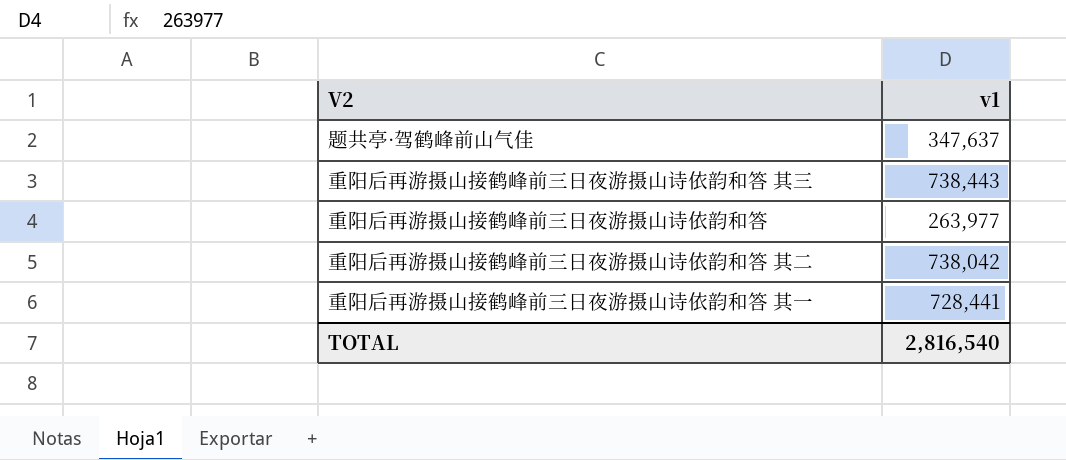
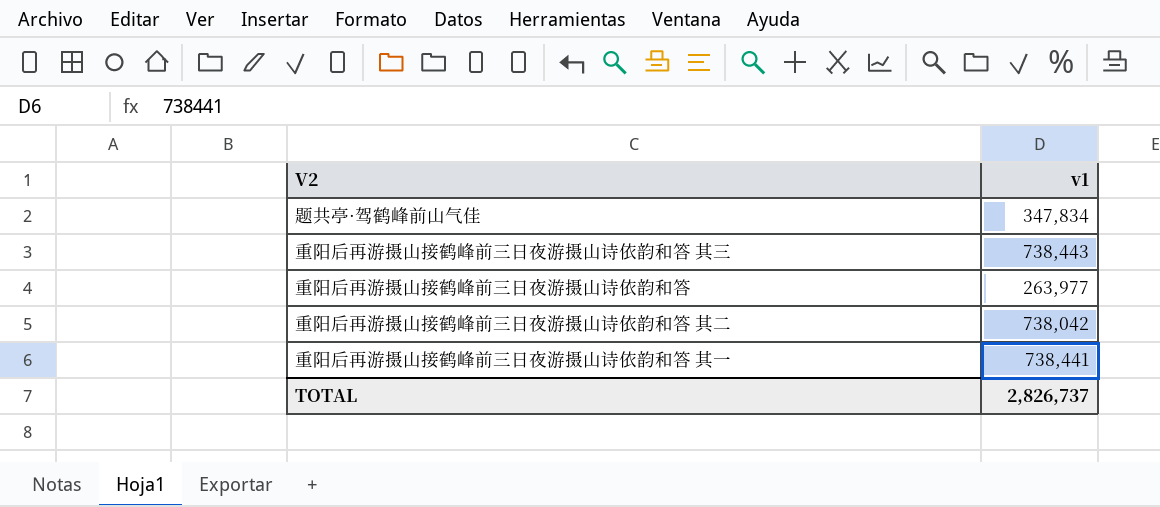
题共亭·驾鹤峰前山气佳 | v1: 347,637 -> 347,834
重阳后再游摄山接鹤峰前三日夜游摄山诗依韵和答 其一 | v1: 728,441 -> 738,441
TOTAL | v1: 2,816,540 -> 2,826,737

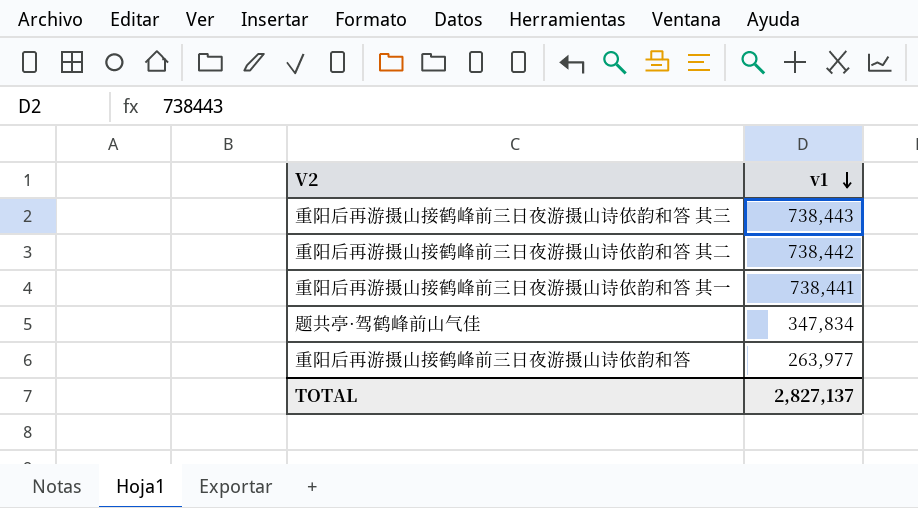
row order: none -> v1 descending
重阳后再游摄山接鹤峰前三日夜游摄山诗依韵和答 其二 | v1: 738,042 -> 738,442
TOTAL | v1: 2,826,737 -> 2,827,137

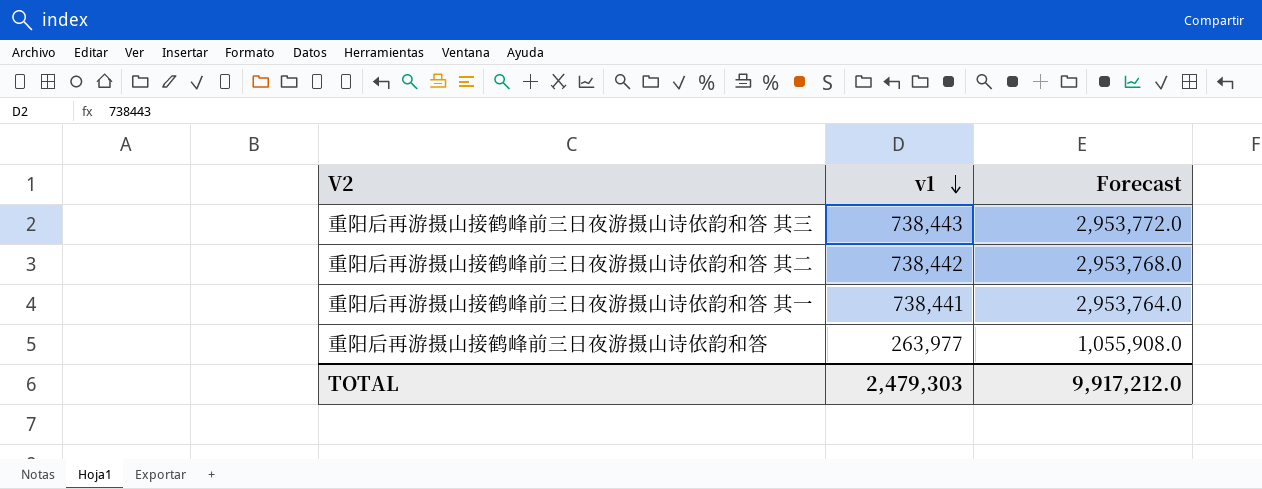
column Forecast | formula: none -> [v1] * 4
row 题共亭·驾鹤峰前山气佳: 347,834 -> none
TOTAL | v1: 2,827,137 -> 2,479,303

